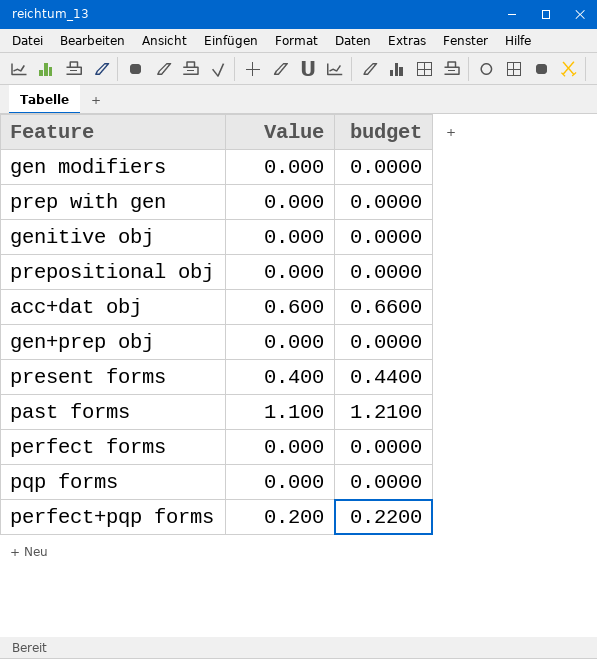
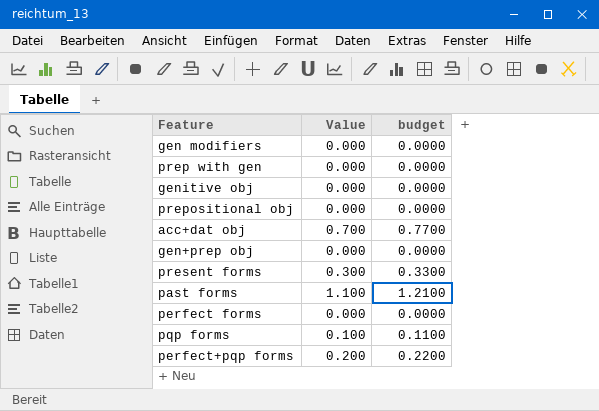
acc+dat obj | Value: 0.600 -> 0.700
acc+dat obj | budget: 0.6600 -> 0.7700
present forms | Value: 0.400 -> 0.300
present forms | budget: 0.4400 -> 0.3300
pqp forms | Value: 0.000 -> 0.100
pqp forms | budget: 0.0000 -> 0.1100

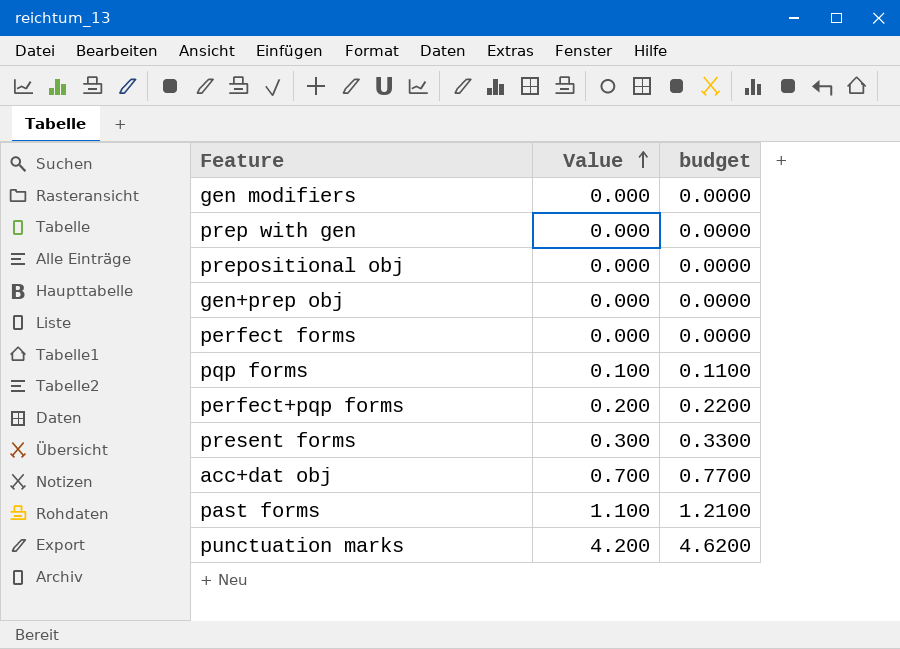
row order: none -> Value ascending
row genitive obj: 0.000 | 0.0000 -> none
row punctuation marks: none -> 4.200 | 4.6200

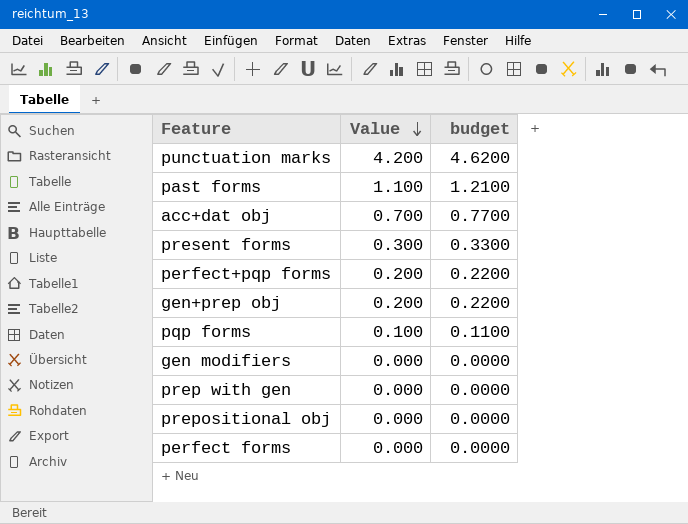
row order: Value ascending -> Value descending
gen+prep obj | Value: 0.000 -> 0.200
gen+prep obj | budget: 0.0000 -> 0.2200

